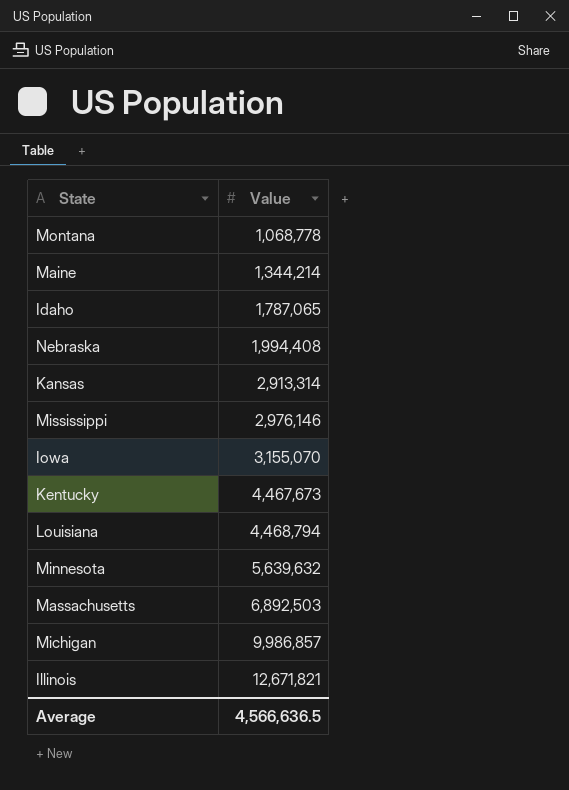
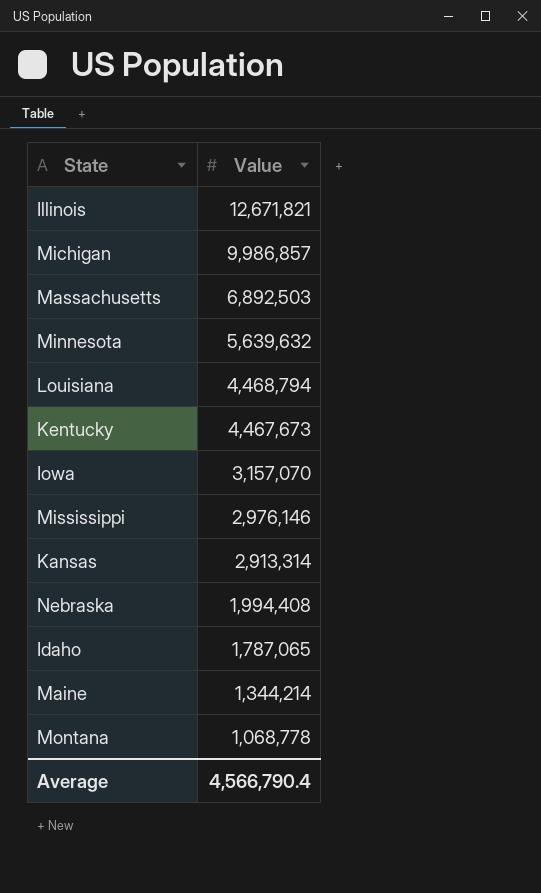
row order: Value ascending -> Value descending
Iowa | Value: 3,155,070 -> 3,157,070
Average | Value: 4,566,636.5 -> 4,566,790.4

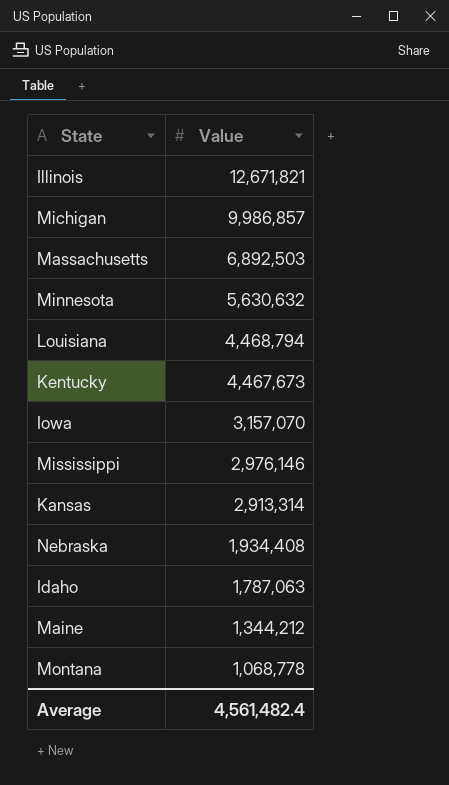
Minnesota | Value: 5,639,632 -> 5,630,632
Nebraska | Value: 1,994,408 -> 1,934,408
Idaho | Value: 1,787,065 -> 1,787,063
Maine | Value: 1,344,214 -> 1,344,212
Average | Value: 4,566,790.4 -> 4,561,482.4

